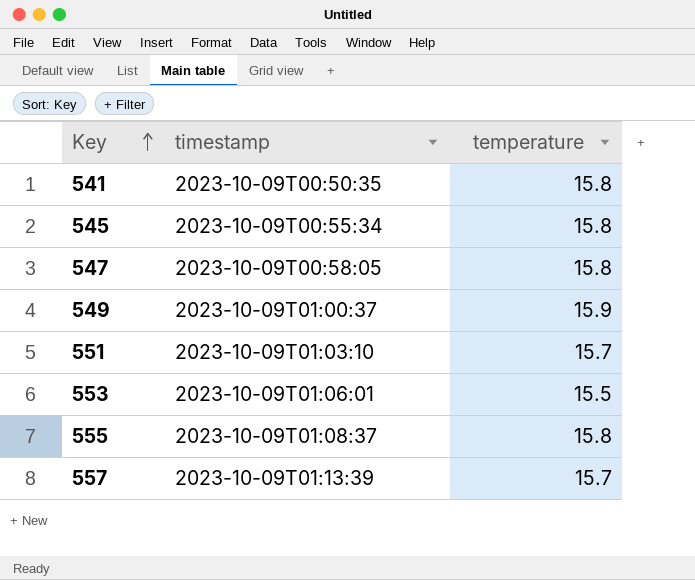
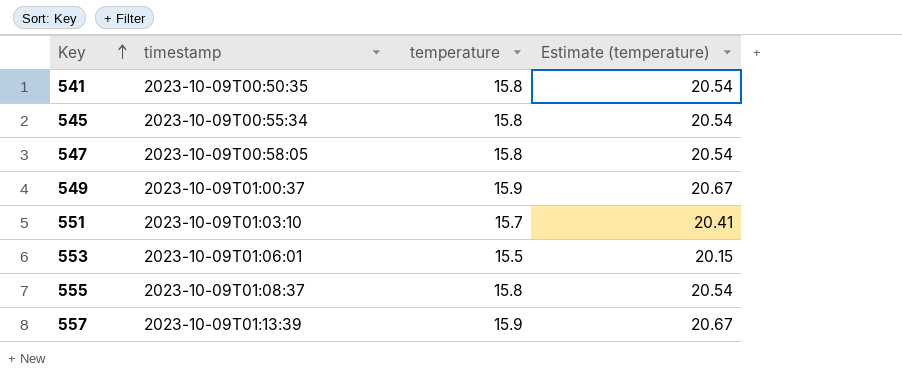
column Estimate (temperature) | formula: none -> [temperature] * 1.3
557 | temperature: 15.7 -> 15.9

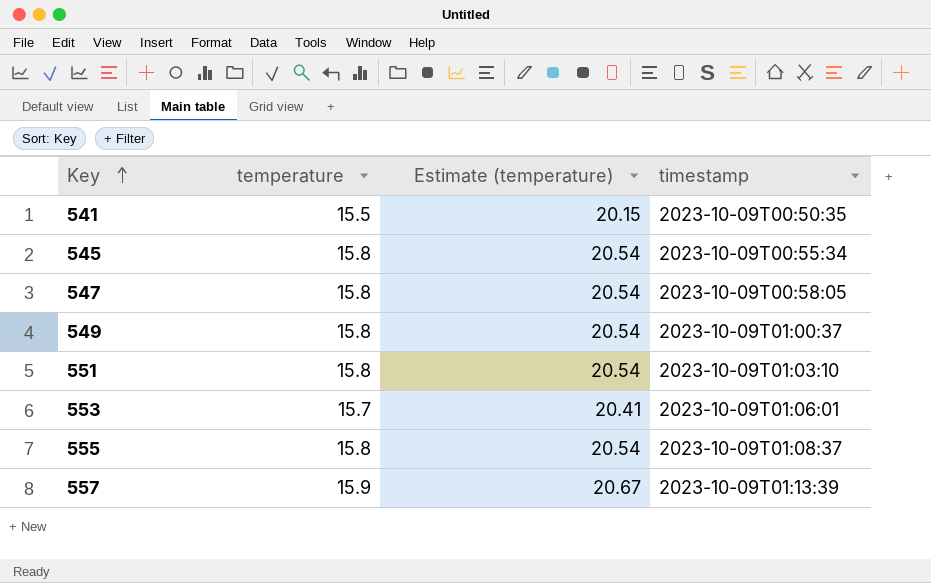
column timestamp | position: 2 -> 4
541 | temperature: 15.8 -> 15.5
541 | Estimate (temperature): 20.54 -> 20.15
549 | temperature: 15.9 -> 15.8
549 | Estimate (temperature): 20.67 -> 20.54
551 | temperature: 15.7 -> 15.8
551 | Estimate (temperature): 20.41 -> 20.54
553 | temperature: 15.5 -> 15.7
553 | Estimate (temperature): 20.15 -> 20.41

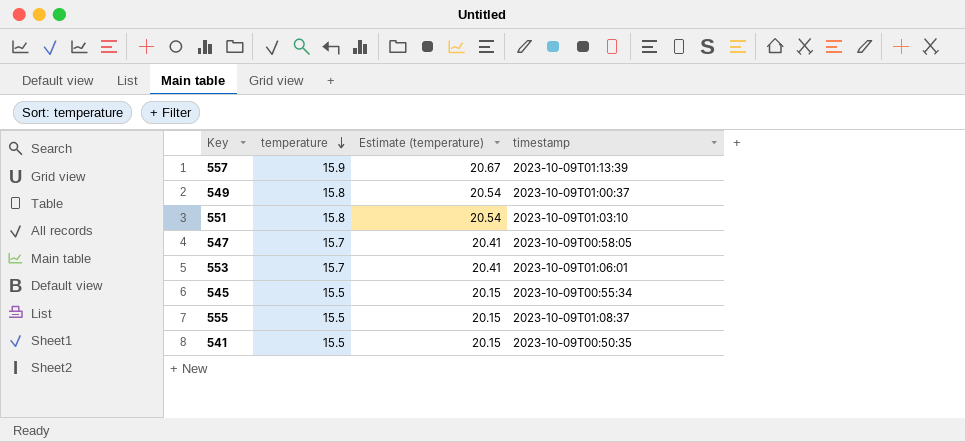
row order: Key ascending -> temperature descending
547 | temperature: 15.8 -> 15.7
547 | Estimate (temperature): 20.54 -> 20.41
545 | temperature: 15.8 -> 15.5
545 | Estimate (temperature): 20.54 -> 20.15
555 | temperature: 15.8 -> 15.5
555 | Estimate (temperature): 20.54 -> 20.15

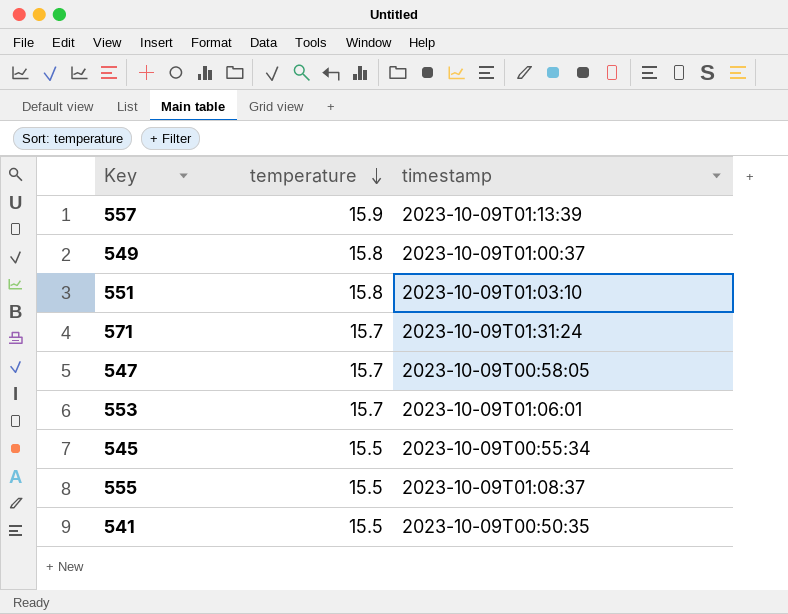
column Estimate (temperature) | formula: [temperature] * 1.3 -> none
row 571: none -> 15.7 | 2023-10-09T01:31:24

